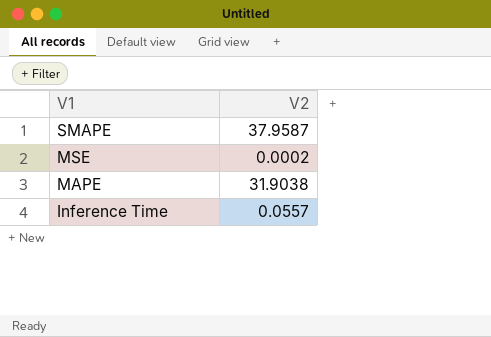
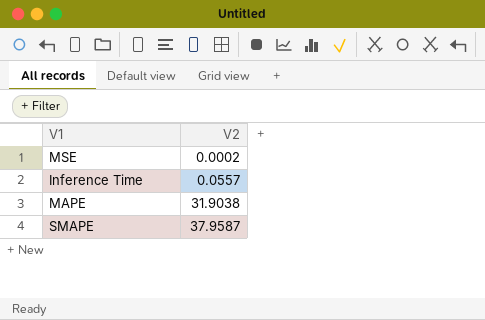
row order: V1 descending -> V2 ascending

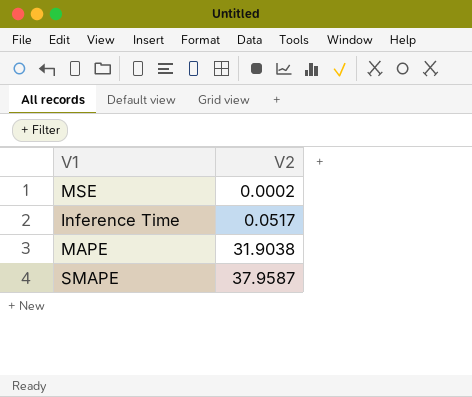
Inference Time | V2: 0.0557 -> 0.0517

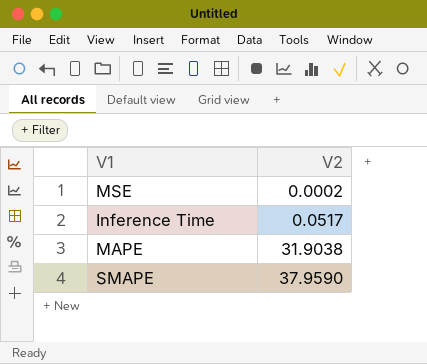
SMAPE | V2: 37.9587 -> 37.9590

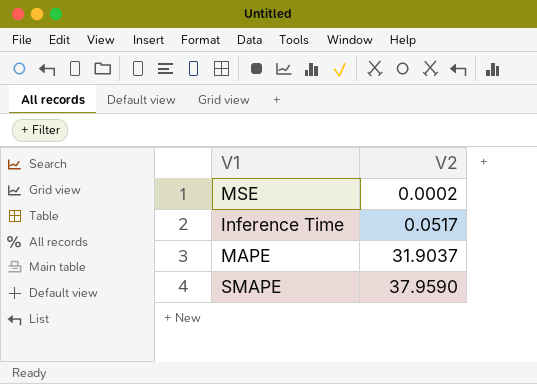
MAPE | V2: 31.9038 -> 31.9037

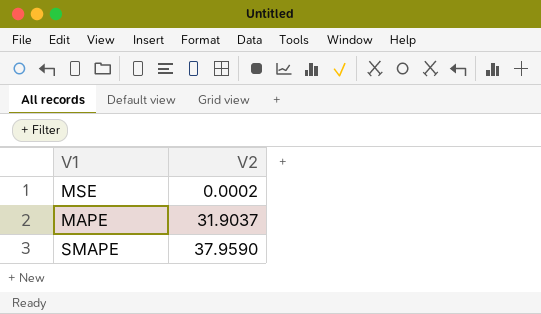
row Inference Time: 0.0517 -> none

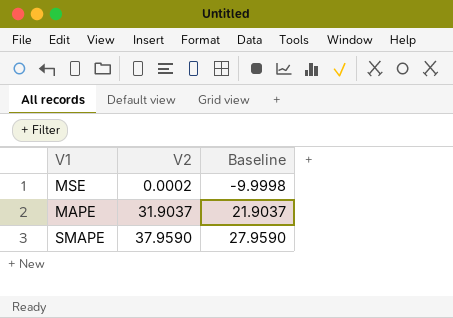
column Baseline | formula: none -> [V2] - 10

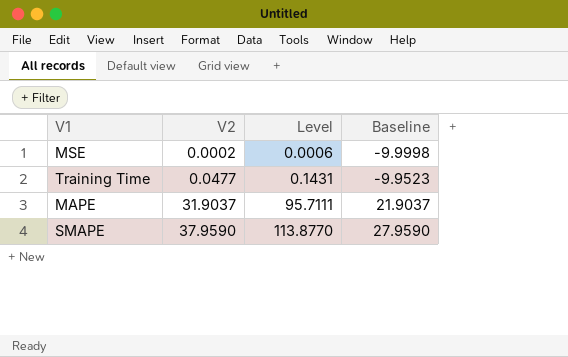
column Level | formula: none -> [V2] * 3
row Training Time: none -> 0.0477 | 0.1431 | -9.9523

